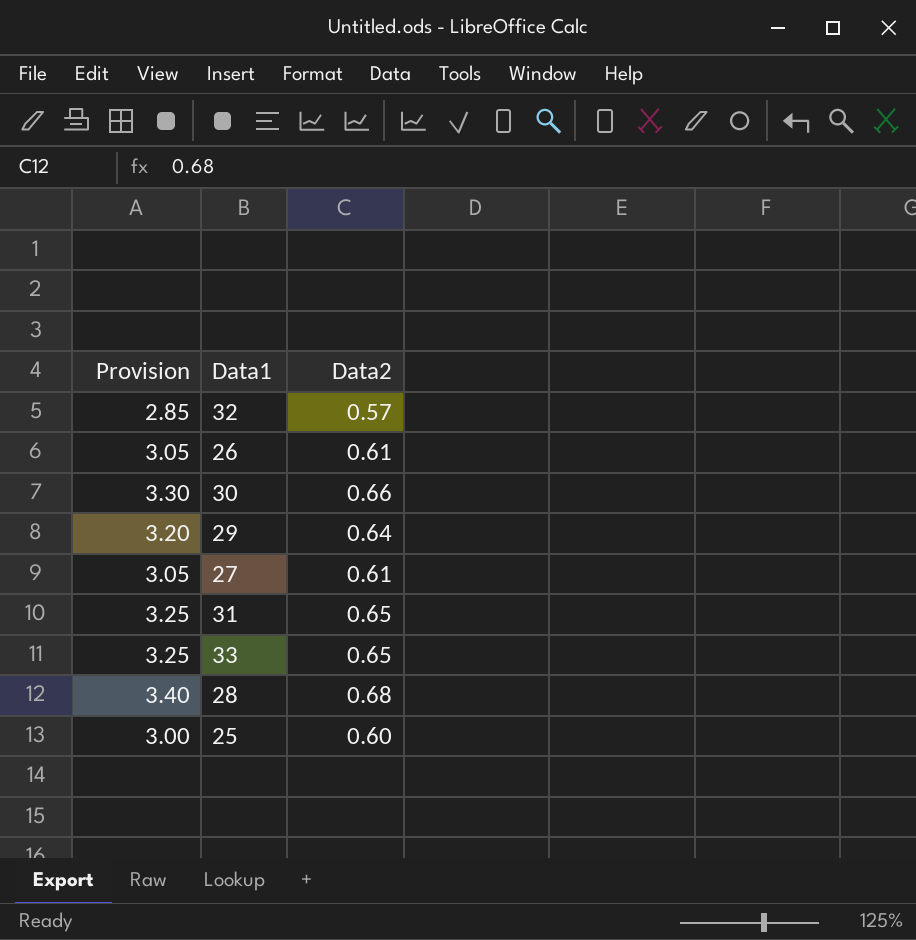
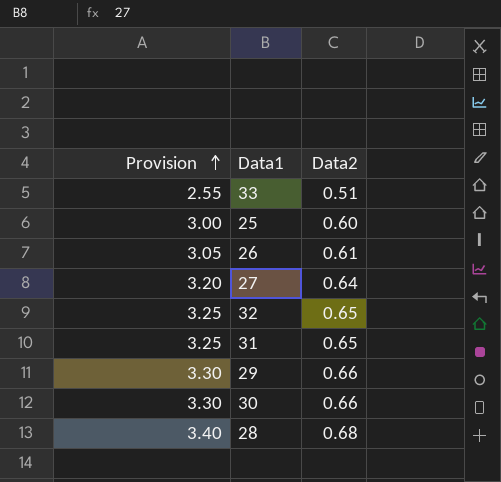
row order: none -> Provision ascending
33 | Provision: 3.25 -> 2.55
33 | Data2: 0.65 -> 0.51
27 | Provision: 3.05 -> 3.20
27 | Data2: 0.61 -> 0.64
32 | Provision: 2.85 -> 3.25
32 | Data2: 0.57 -> 0.65
29 | Provision: 3.20 -> 3.30
29 | Data2: 0.64 -> 0.66

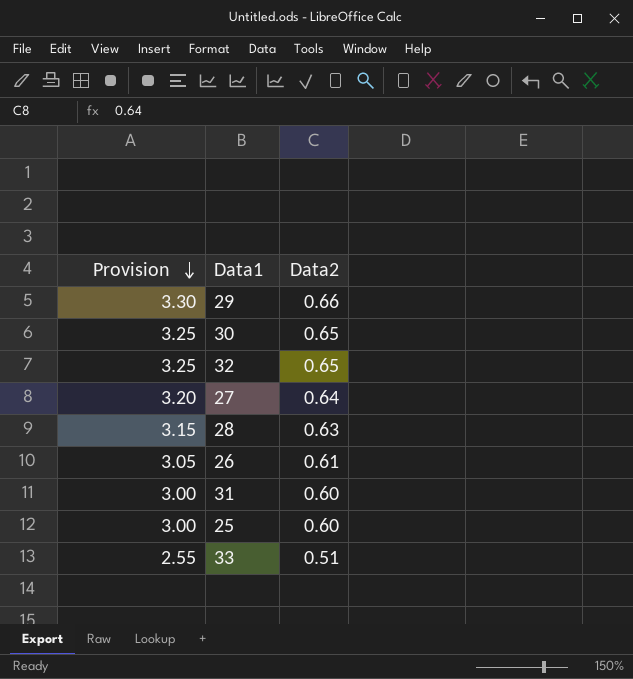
row order: Provision ascending -> Provision descending
30 | Provision: 3.30 -> 3.25
30 | Data2: 0.66 -> 0.65
28 | Provision: 3.40 -> 3.15
28 | Data2: 0.68 -> 0.63
31 | Provision: 3.25 -> 3.00
31 | Data2: 0.65 -> 0.60

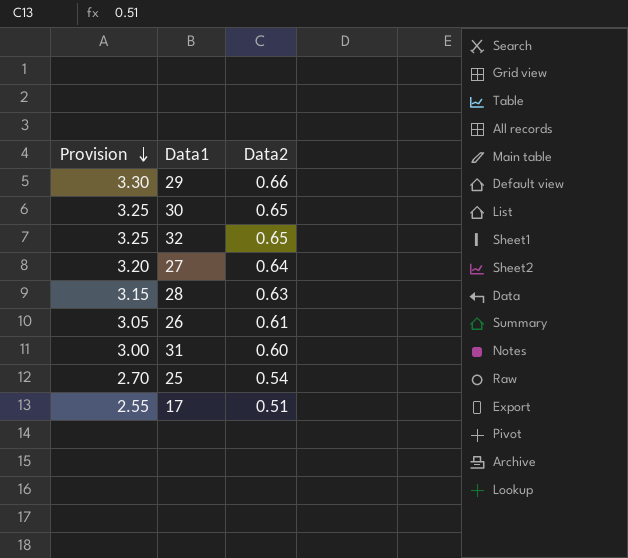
row 33: 2.55 | 0.51 -> none
25 | Provision: 3.00 -> 2.70
25 | Data2: 0.60 -> 0.54
row 17: none -> 2.55 | 0.51

